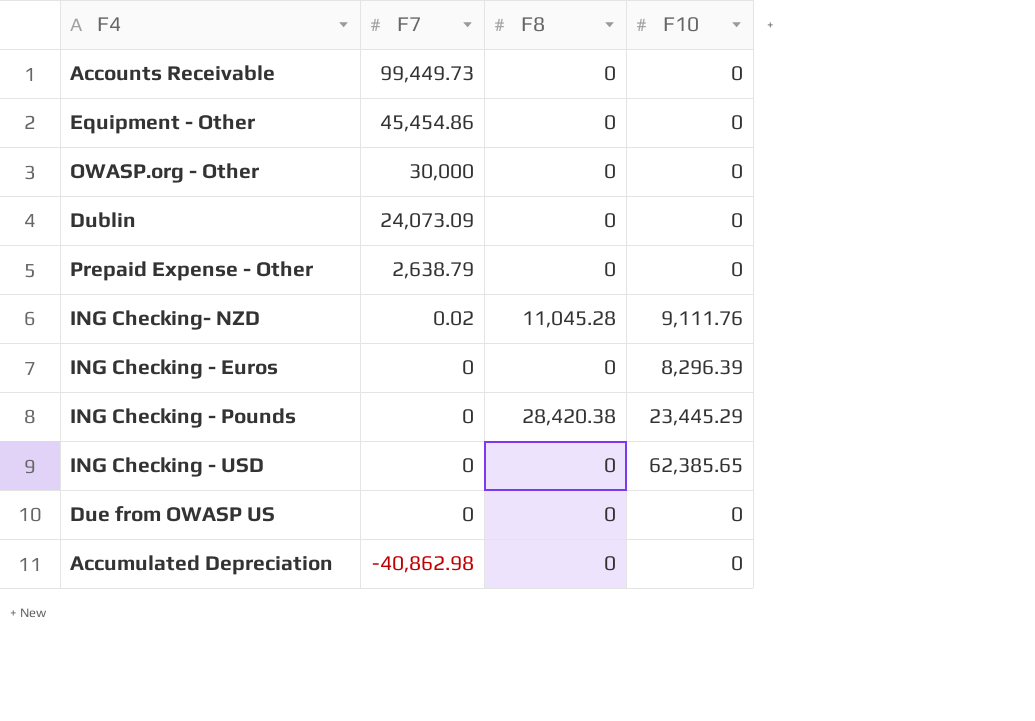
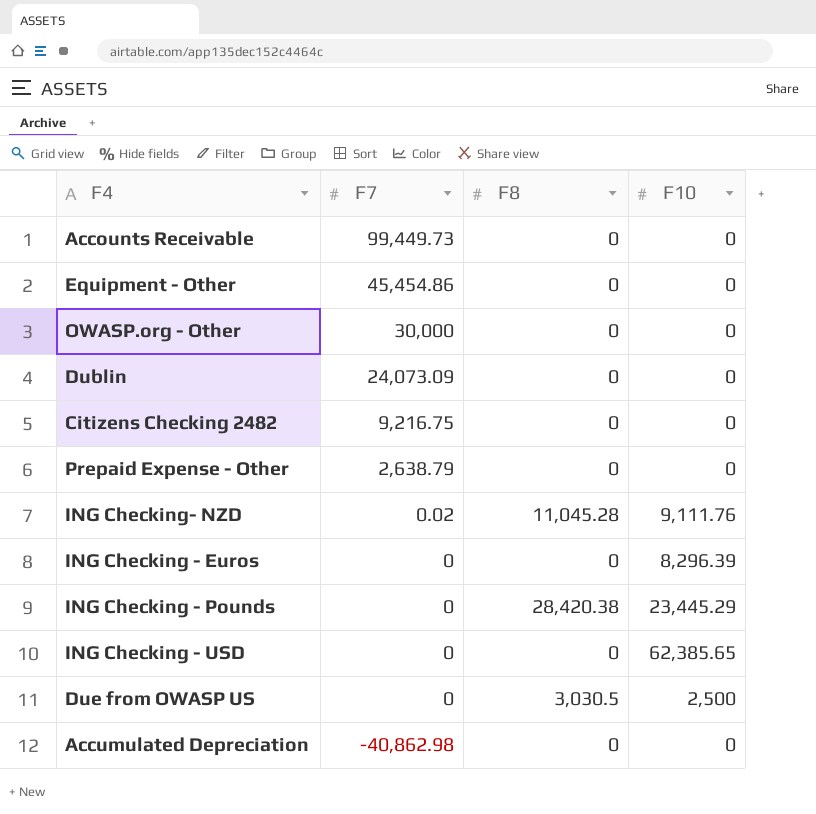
row Citizens Checking 2482: none -> 9,216.75 | 0 | 0
Due from OWASP US | F8: 0 -> 3,030.5
Due from OWASP US | F10: 0 -> 2,500

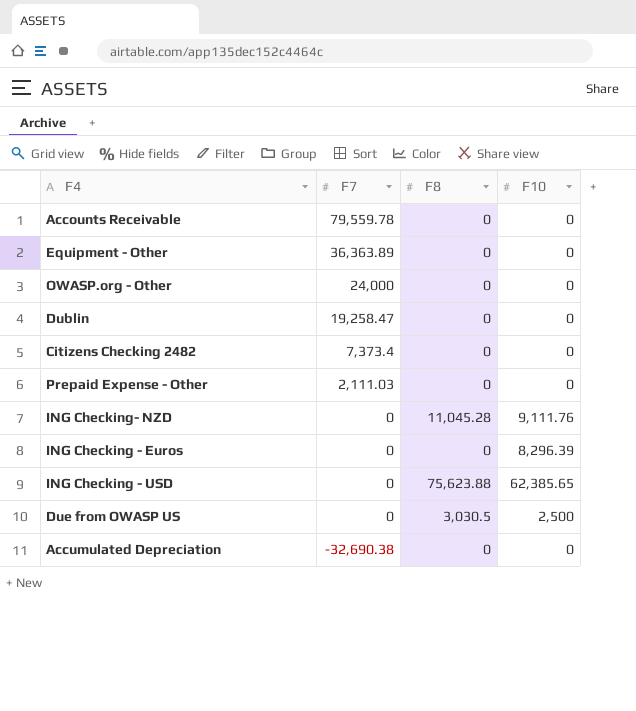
row ING Checking - Pounds: 0 | 28,420.38 | 23,445.29 -> none
Accounts Receivable | F7: 99,449.73 -> 79,559.78
Equipment - Other | F7: 45,454.86 -> 36,363.89
OWASP.org - Other | F7: 30,000 -> 24,000
Dublin | F7: 24,073.09 -> 19,258.47
Citizens Checking 2482 | F7: 9,216.75 -> 7,373.4
Prepaid Expense - Other | F7: 2,638.79 -> 2,111.03
ING Checking- NZD | F7: 0.02 -> 0
ING Checking - USD | F8: 0 -> 75,623.88
Accumulated Depreciation | F7: -40,862.98 -> -32,690.38

